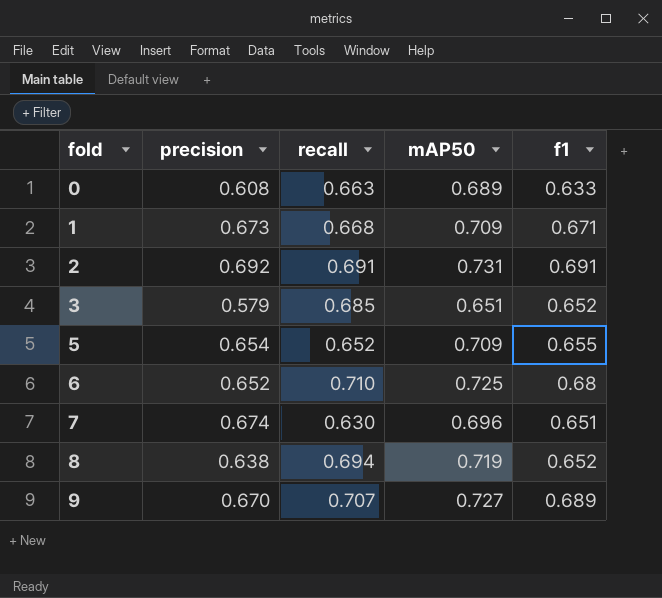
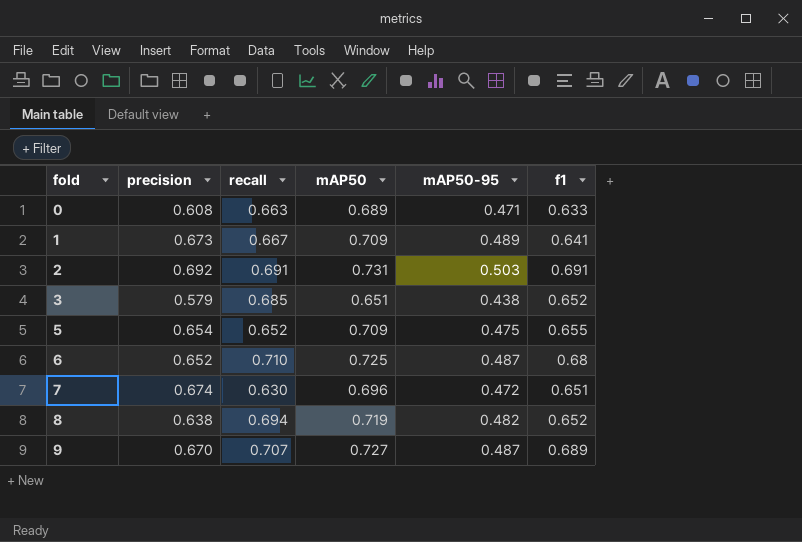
column mAP50-95 | position: none -> 5
1 | recall: 0.668 -> 0.667
1 | f1: 0.671 -> 0.641

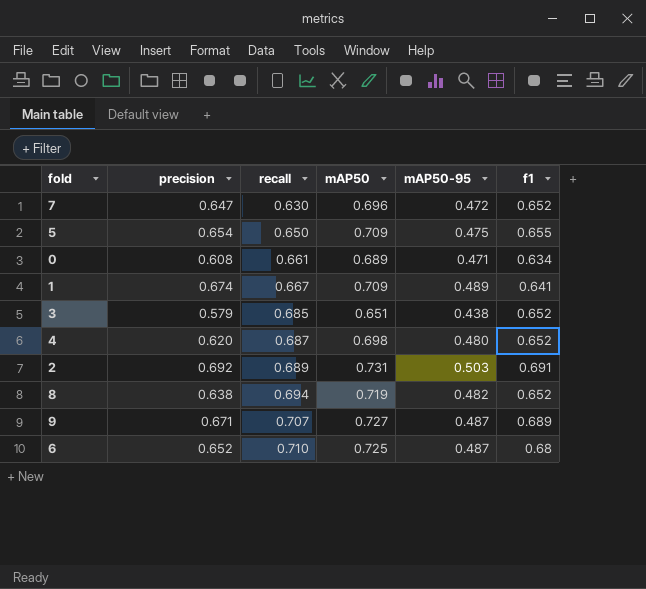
row order: fold ascending -> recall ascending
7 | precision: 0.674 -> 0.647
7 | f1: 0.651 -> 0.652
5 | recall: 0.652 -> 0.650
0 | recall: 0.663 -> 0.661
0 | f1: 0.633 -> 0.634
1 | precision: 0.673 -> 0.674
row 4: none -> 0.620 | 0.687 | 0.698 | 0.480 | 0.652
2 | recall: 0.691 -> 0.689
9 | precision: 0.670 -> 0.671

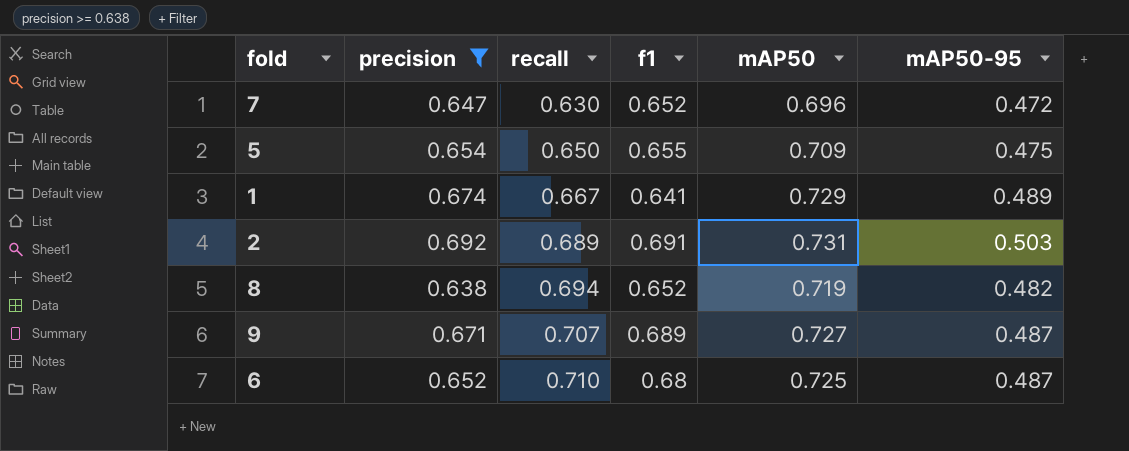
filter: none -> precision >= 0.638
column f1 | position: 6 -> 4
1 | mAP50: 0.709 -> 0.729

